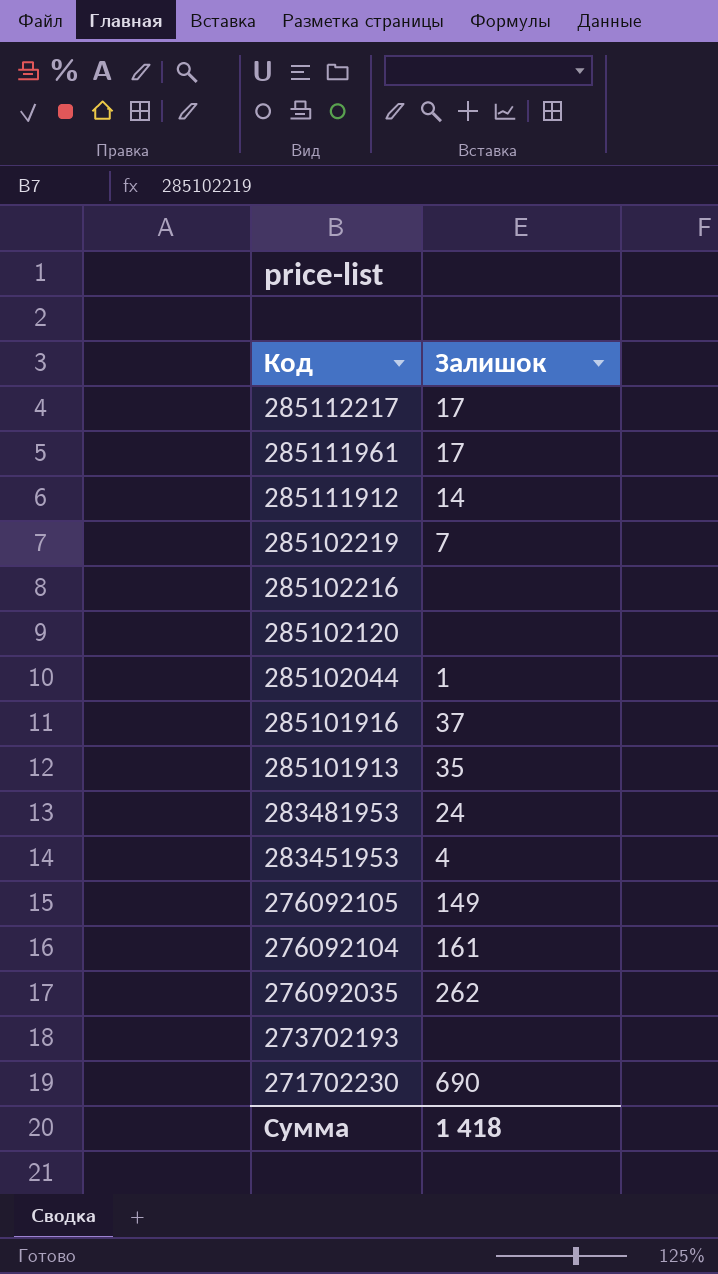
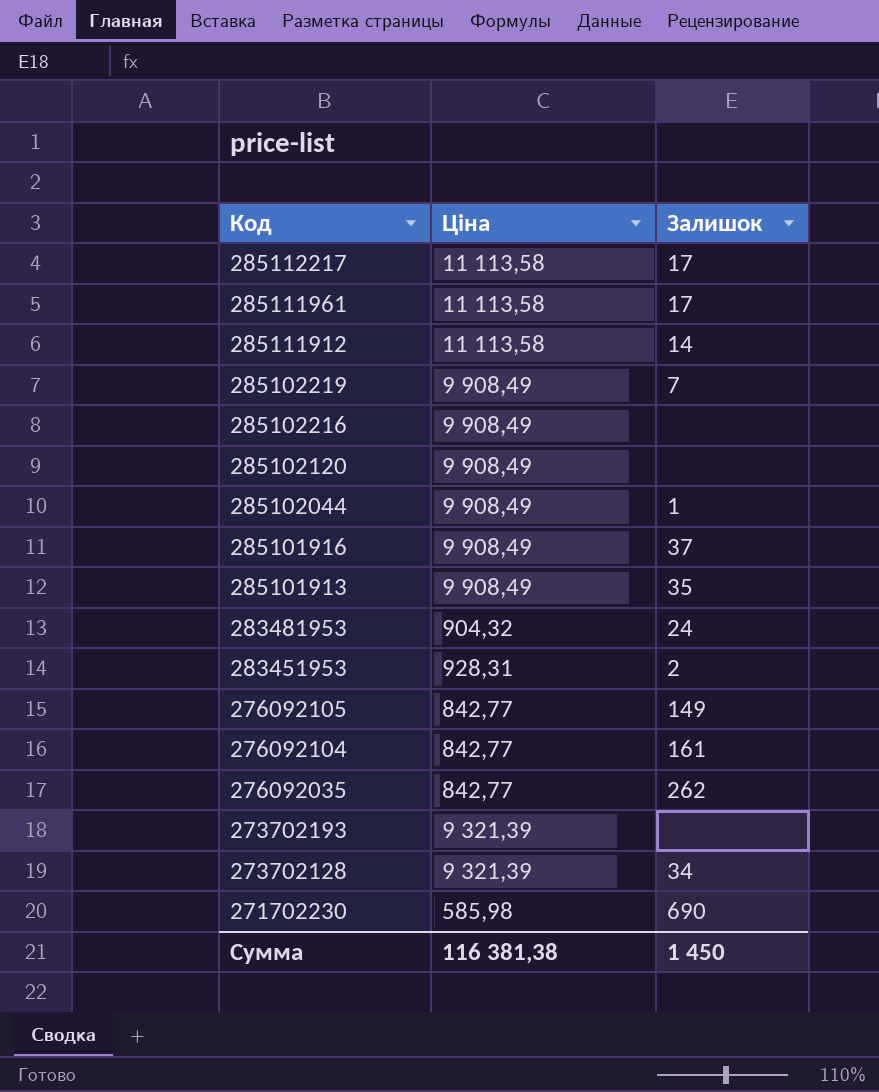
column Ціна | position: none -> 2
283451953 | Залишок: 4 -> 2
row 273702128: none -> 9 321,39 | 34
Сумма | Залишок: 1 418 -> 1 450

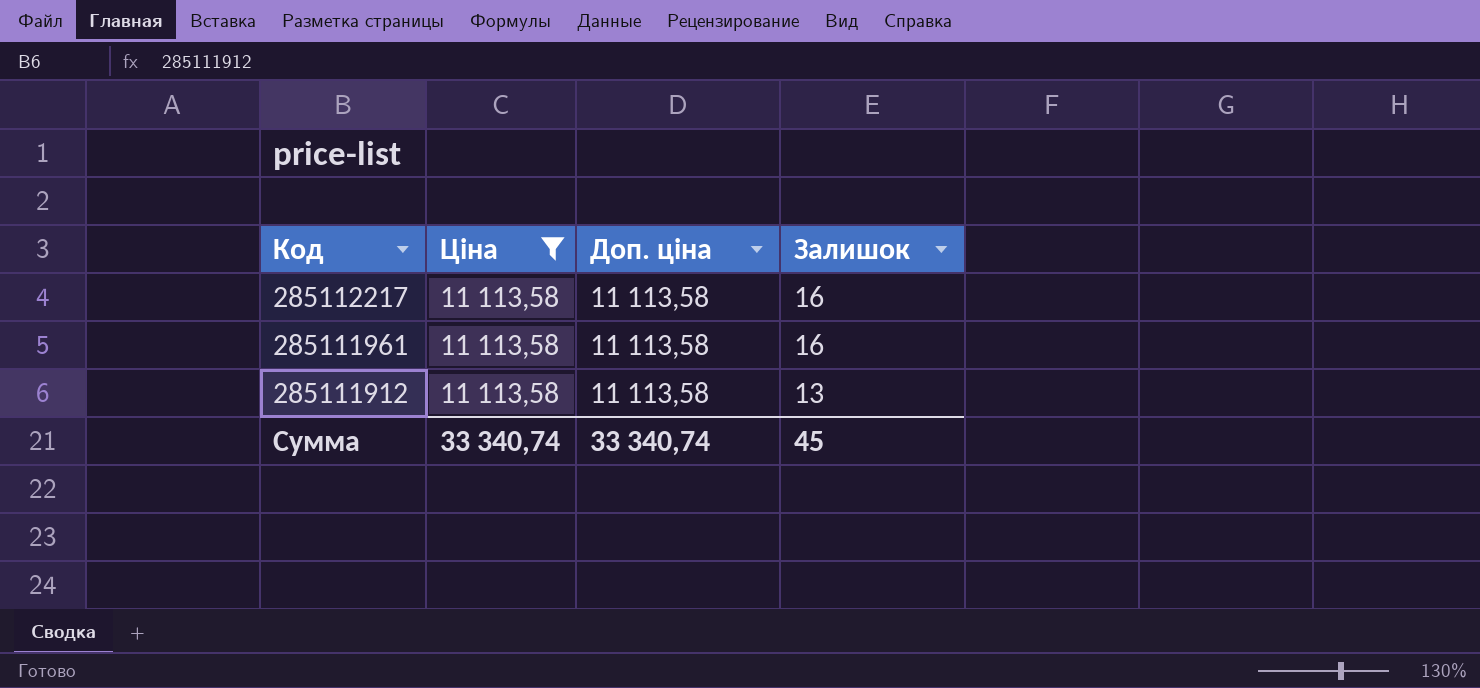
filter: none -> Ціна = 11 113,58
column Доп. ціна | position: none -> 3
285112217 | Залишок: 17 -> 16
285111961 | Залишок: 17 -> 16
285111912 | Залишок: 14 -> 13
Сумма | Ціна: 116 381,38 -> 33 340,74
Сумма | Залишок: 1 450 -> 45

